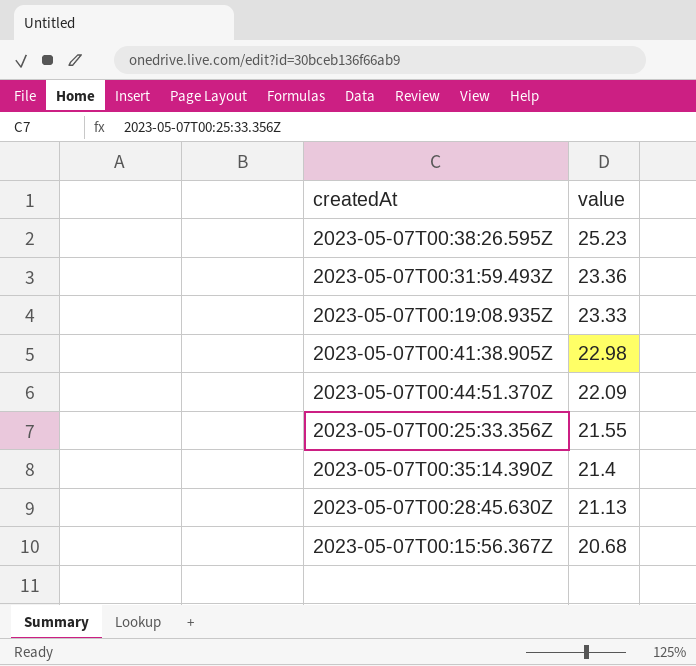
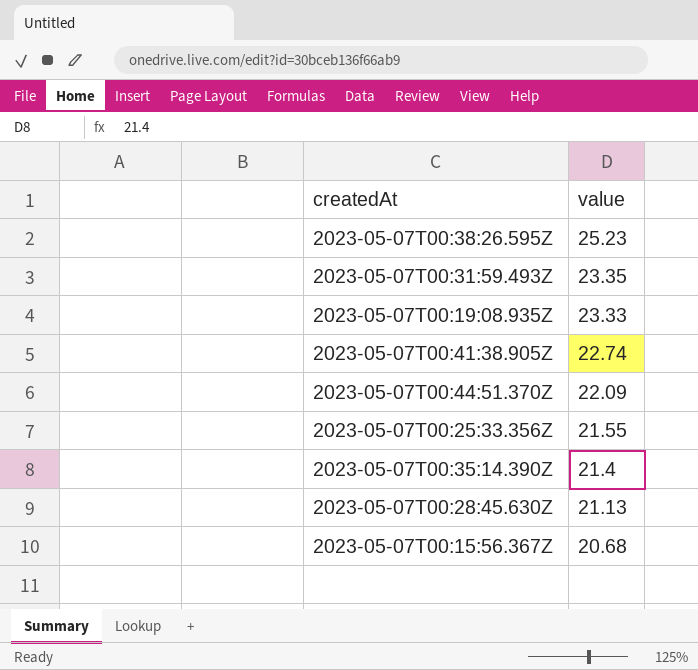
2023-05-07T00:31:59.493Z | value: 23.36 -> 23.35
2023-05-07T00:41:38.905Z | value: 22.98 -> 22.74

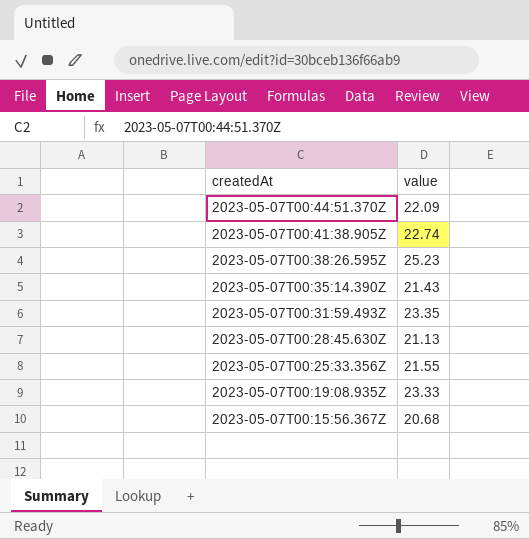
row order: value descending -> createdAt descending
2023-05-07T00:35:14.390Z | value: 21.4 -> 21.43

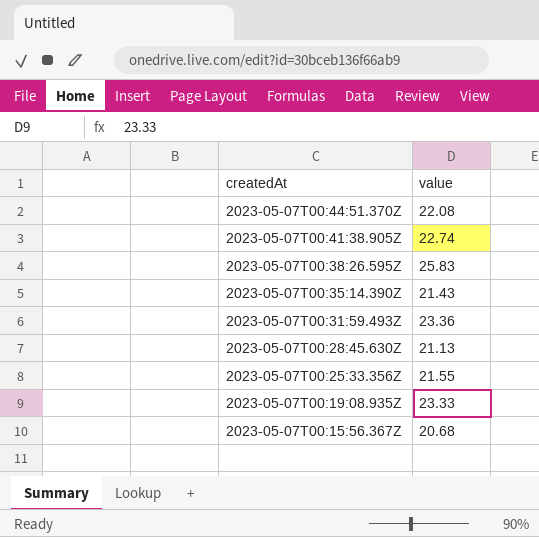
2023-05-07T00:44:51.370Z | value: 22.09 -> 22.08
2023-05-07T00:38:26.595Z | value: 25.23 -> 25.83
2023-05-07T00:31:59.493Z | value: 23.35 -> 23.36

